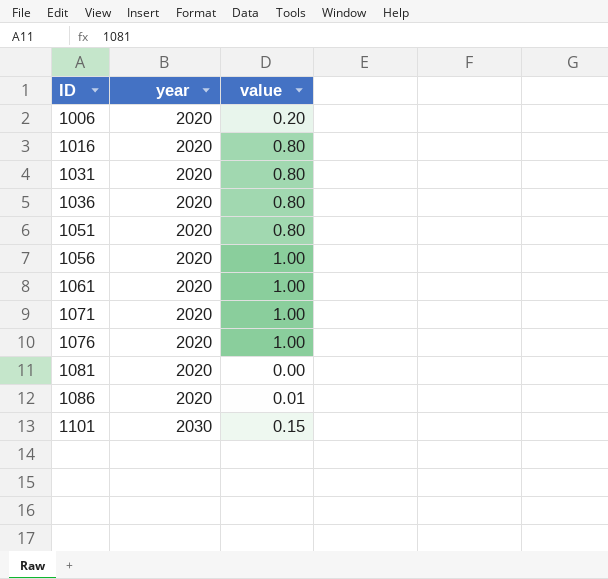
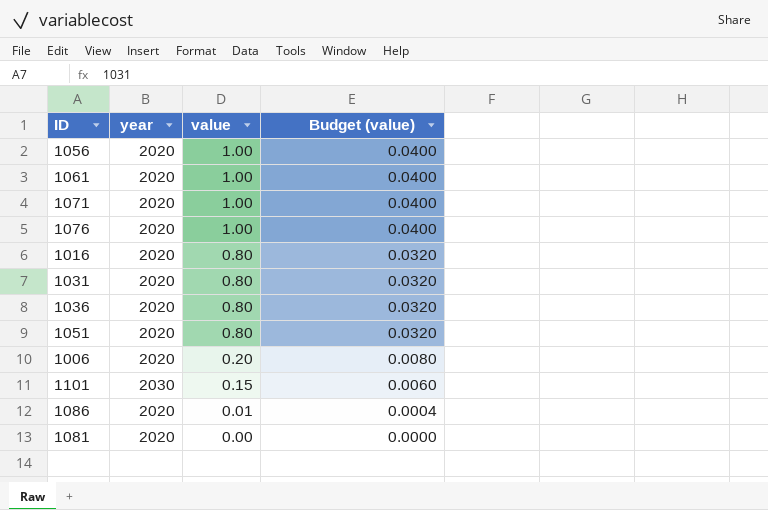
row order: ID ascending -> value descending
column Budget (value) | formula: none -> [value] * 0.04

